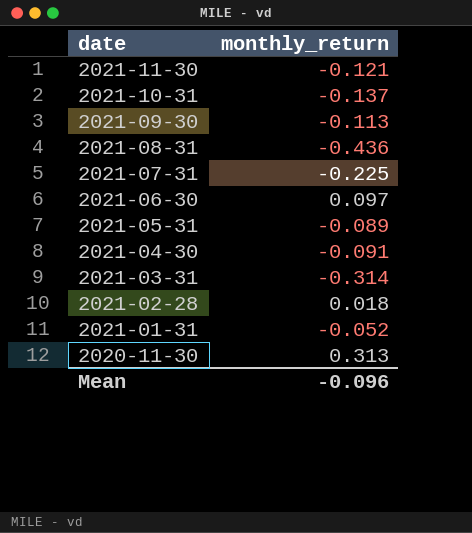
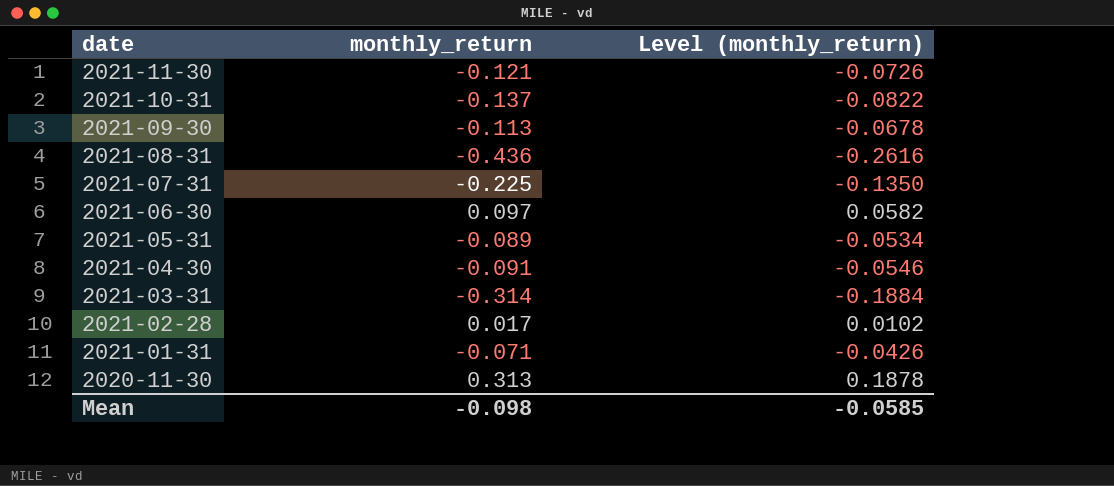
column Level (monthly_return) | formula: none -> [monthly_return] * 0.6
2021-02-28 | monthly_return: 0.018 -> 0.017
2021-01-31 | monthly_return: -0.052 -> -0.071
Mean | monthly_return: -0.096 -> -0.098

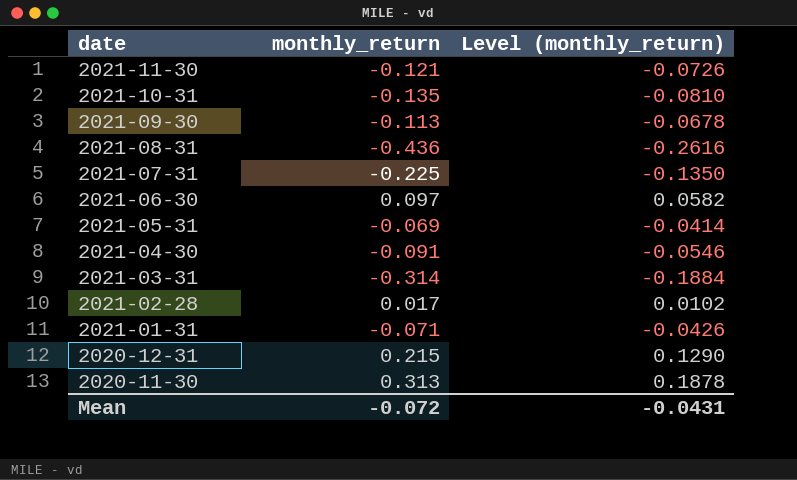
2021-10-31 | monthly_return: -0.137 -> -0.135
2021-10-31 | Level (monthly_return): -0.0822 -> -0.0810
2021-05-31 | monthly_return: -0.089 -> -0.069
2021-05-31 | Level (monthly_return): -0.0534 -> -0.0414
row 2020-12-31: none -> 0.215 | 0.1290
Mean | monthly_return: -0.098 -> -0.072
Mean | Level (monthly_return): -0.0585 -> -0.0431

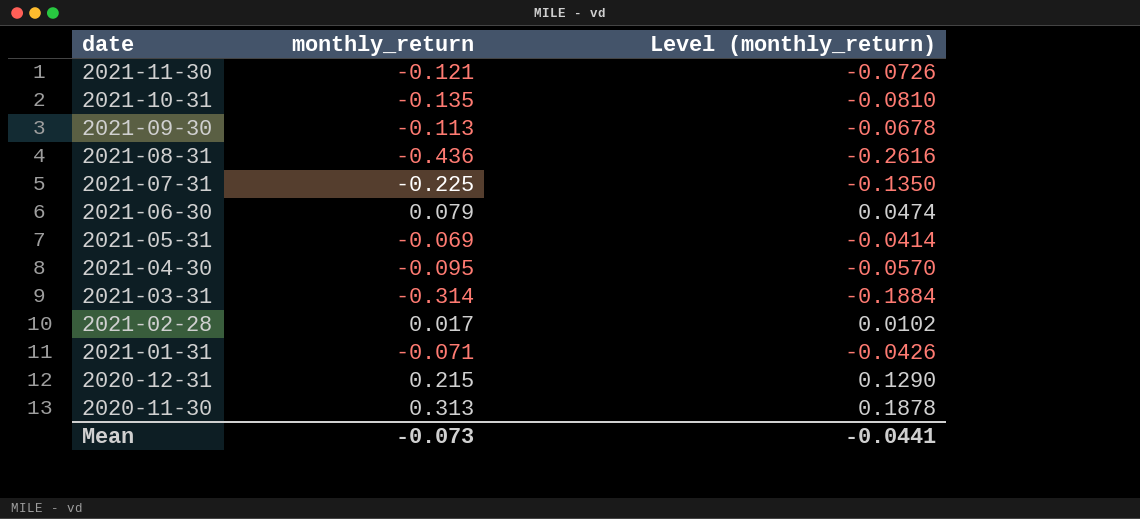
2021-06-30 | monthly_return: 0.097 -> 0.079
2021-06-30 | Level (monthly_return): 0.0582 -> 0.0474
2021-04-30 | monthly_return: -0.091 -> -0.095
2021-04-30 | Level (monthly_return): -0.0546 -> -0.0570
Mean | monthly_return: -0.072 -> -0.073
Mean | Level (monthly_return): -0.0431 -> -0.0441

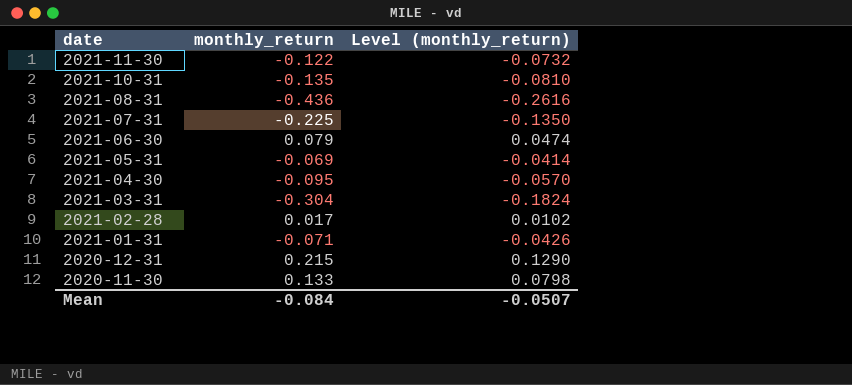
row 2021-09-30: -0.113 | -0.0678 -> none
2021-11-30 | monthly_return: -0.121 -> -0.122
2021-11-30 | Level (monthly_return): -0.0726 -> -0.0732
2021-03-31 | monthly_return: -0.314 -> -0.304
2021-03-31 | Level (monthly_return): -0.1884 -> -0.1824
2020-11-30 | monthly_return: 0.313 -> 0.133
2020-11-30 | Level (monthly_return): 0.1878 -> 0.0798
Mean | monthly_return: -0.073 -> -0.084
Mean | Level (monthly_return): -0.0441 -> -0.0507

